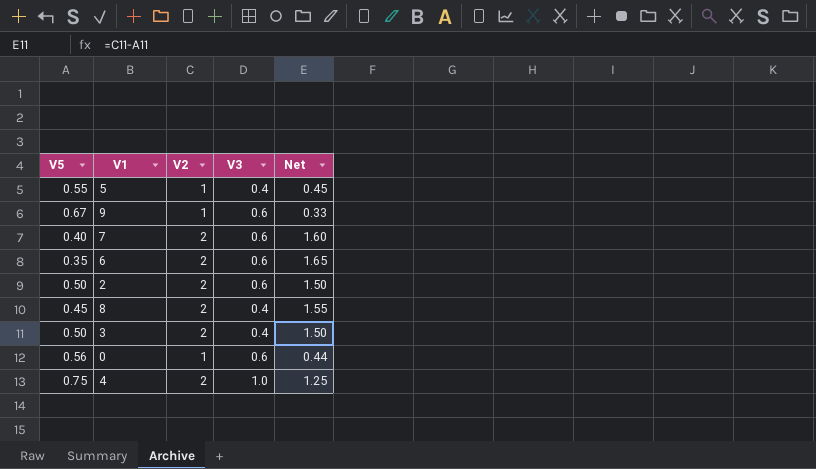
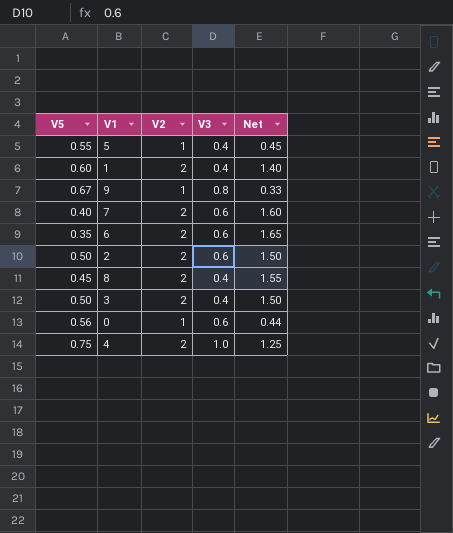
row 1: none -> 0.60 | 2 | 0.4 | 1.40
9 | V3: 0.6 -> 0.8

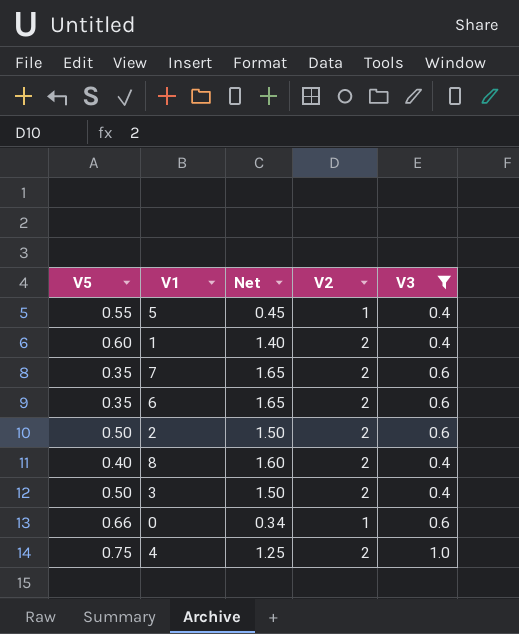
filter: none -> V3 != 0.8
column Net | position: 5 -> 3
7 | V5: 0.40 -> 0.35
7 | Net: 1.60 -> 1.65
8 | V5: 0.45 -> 0.40
8 | Net: 1.55 -> 1.60
0 | V5: 0.56 -> 0.66
0 | Net: 0.44 -> 0.34

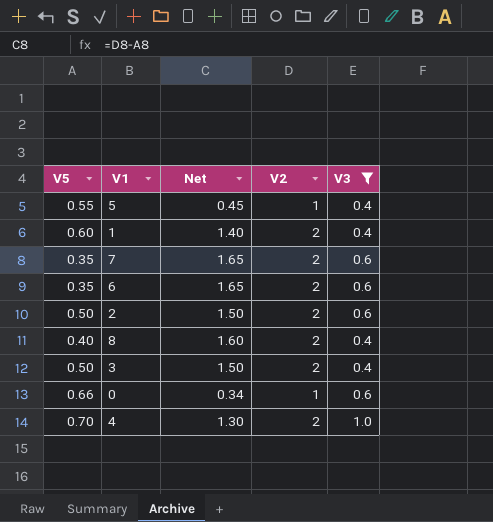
4 | V5: 0.75 -> 0.70
4 | Net: 1.25 -> 1.30

